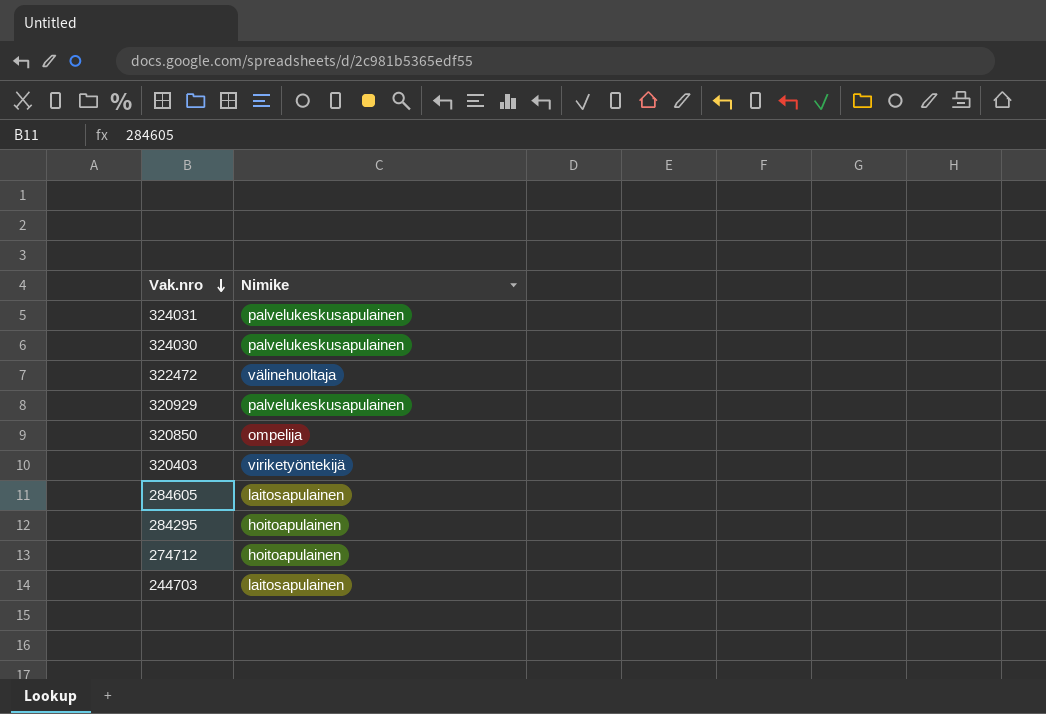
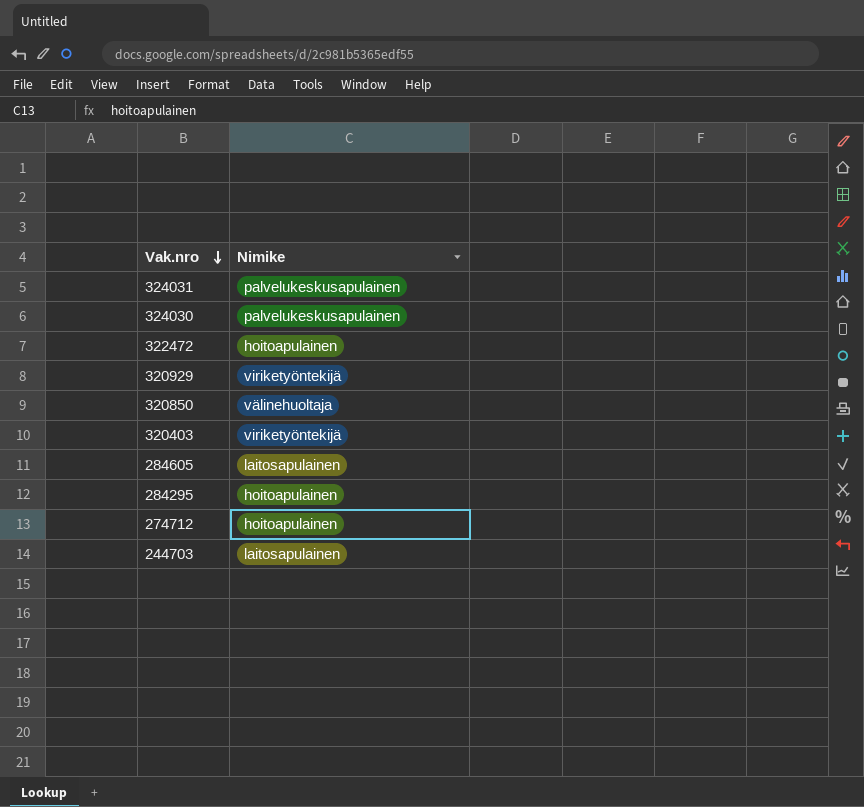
322472 | Nimike: välinehuoltaja -> hoitoapulainen
320929 | Nimike: palvelukeskusapulainen -> viriketyöntekijä
320850 | Nimike: ompelija -> välinehuoltaja

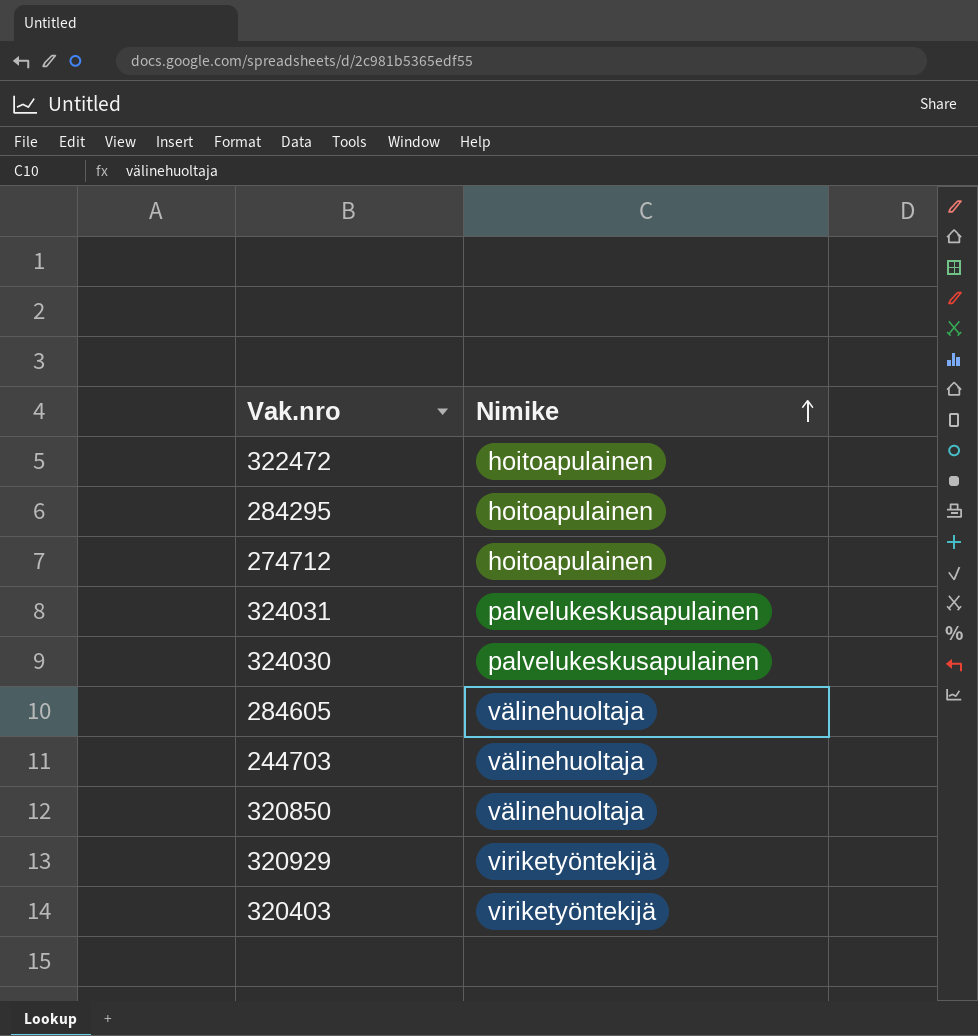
row order: Vak.nro descending -> Nimike ascending
284605 | Nimike: laitosapulainen -> välinehuoltaja
244703 | Nimike: laitosapulainen -> välinehuoltaja

